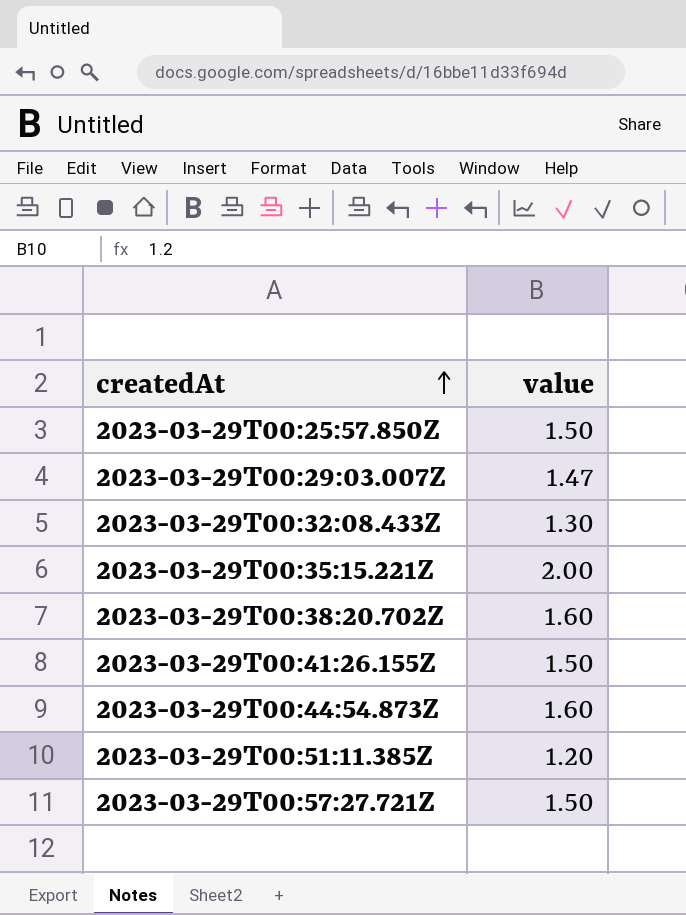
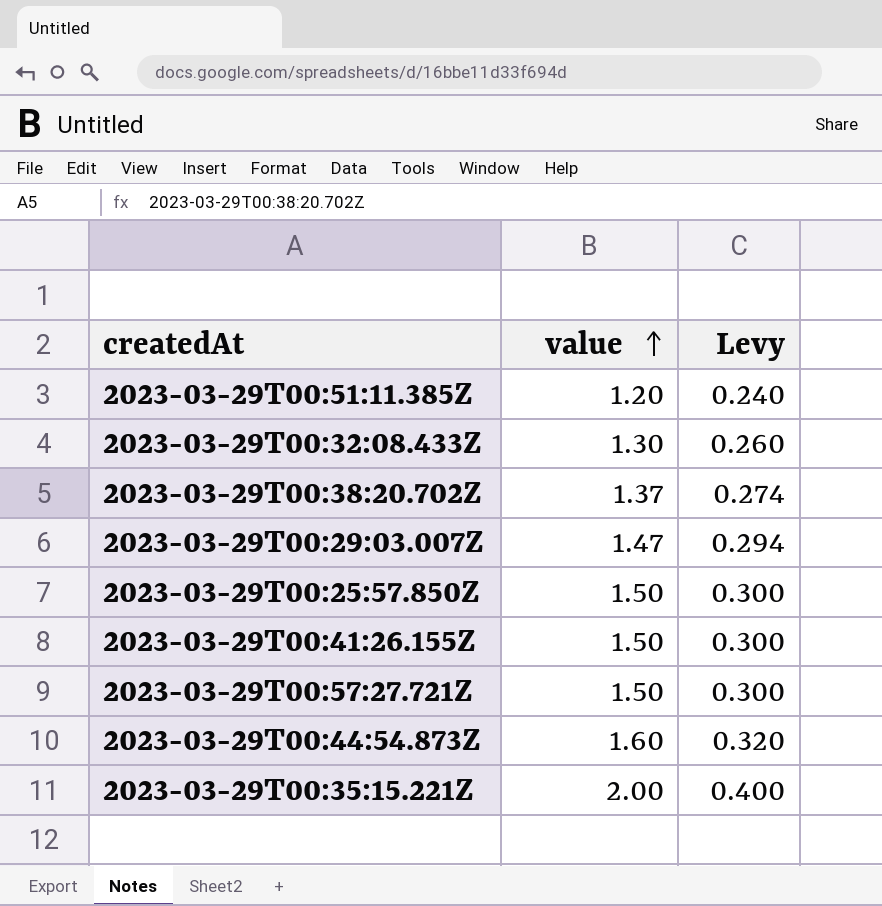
row order: createdAt ascending -> value ascending
column Levy | formula: none -> [value] * 0.2
2023-03-29T00:38:20.702Z | value: 1.60 -> 1.37

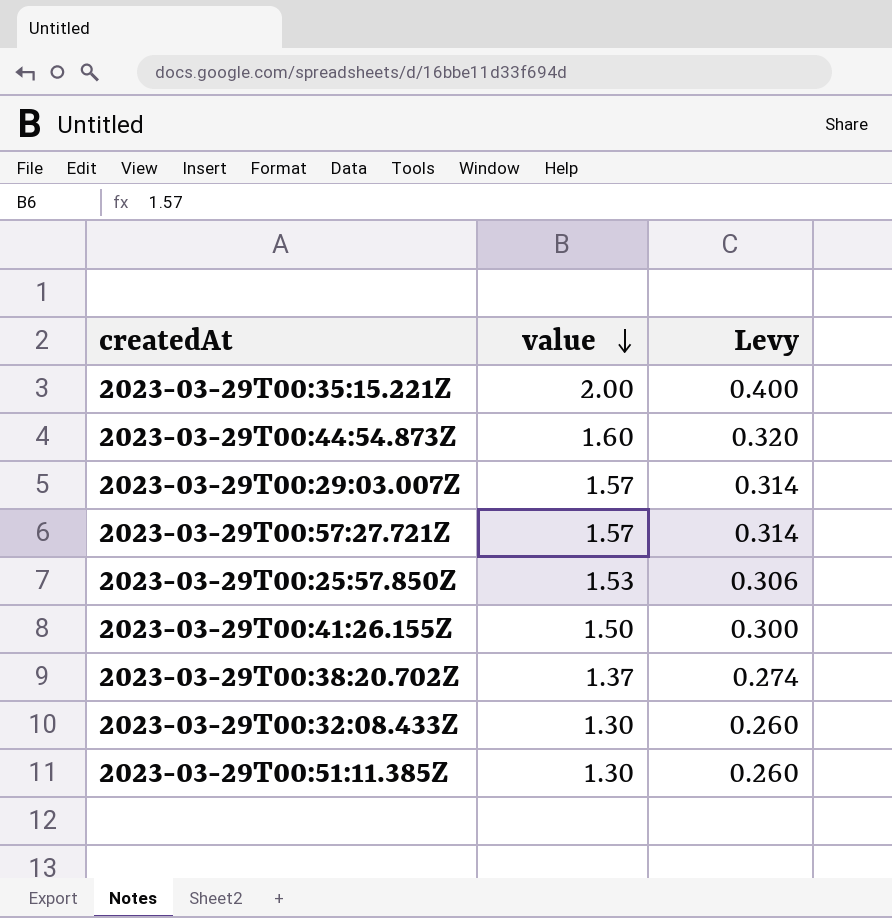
row order: value ascending -> value descending
2023-03-29T00:29:03.007Z | value: 1.47 -> 1.57
2023-03-29T00:29:03.007Z | Levy: 0.294 -> 0.314
2023-03-29T00:57:27.721Z | value: 1.50 -> 1.57
2023-03-29T00:57:27.721Z | Levy: 0.300 -> 0.314
2023-03-29T00:25:57.850Z | value: 1.50 -> 1.53
2023-03-29T00:25:57.850Z | Levy: 0.300 -> 0.306
2023-03-29T00:51:11.385Z | value: 1.20 -> 1.30
2023-03-29T00:51:11.385Z | Levy: 0.240 -> 0.260

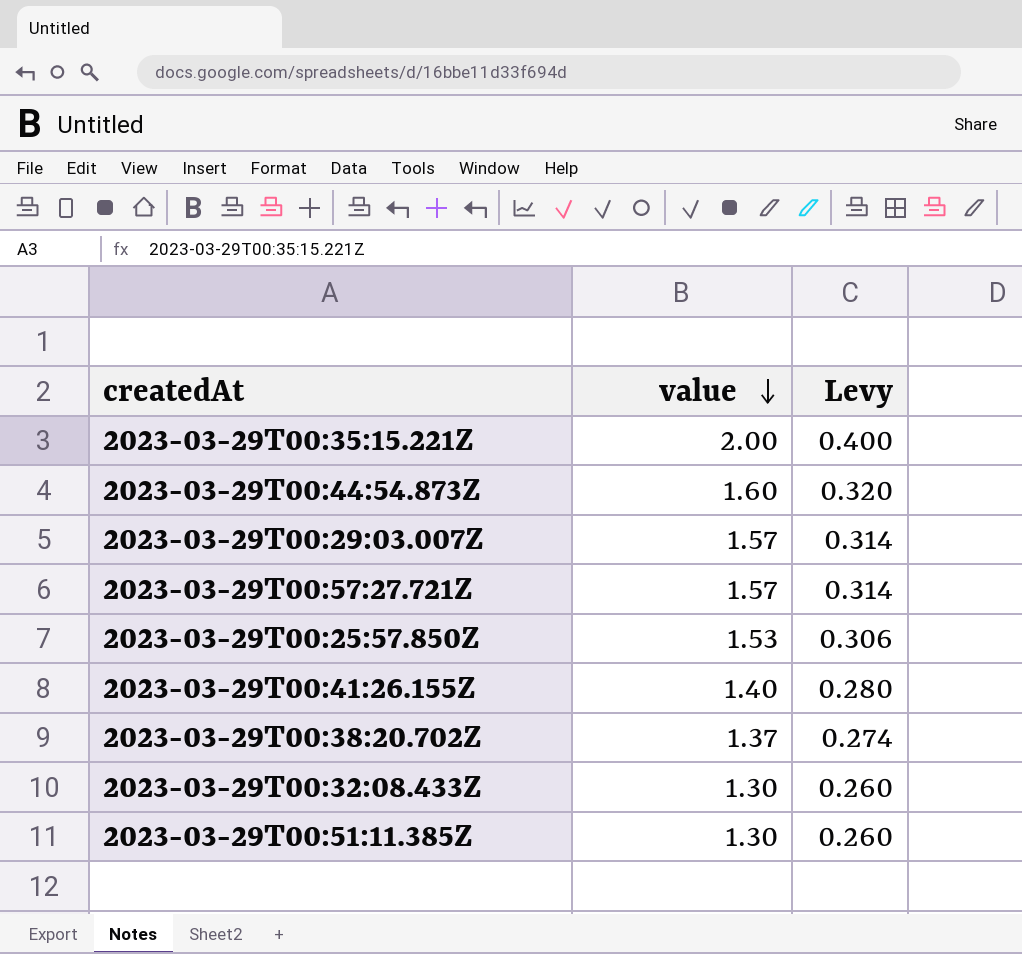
2023-03-29T00:41:26.155Z | value: 1.50 -> 1.40
2023-03-29T00:41:26.155Z | Levy: 0.300 -> 0.280

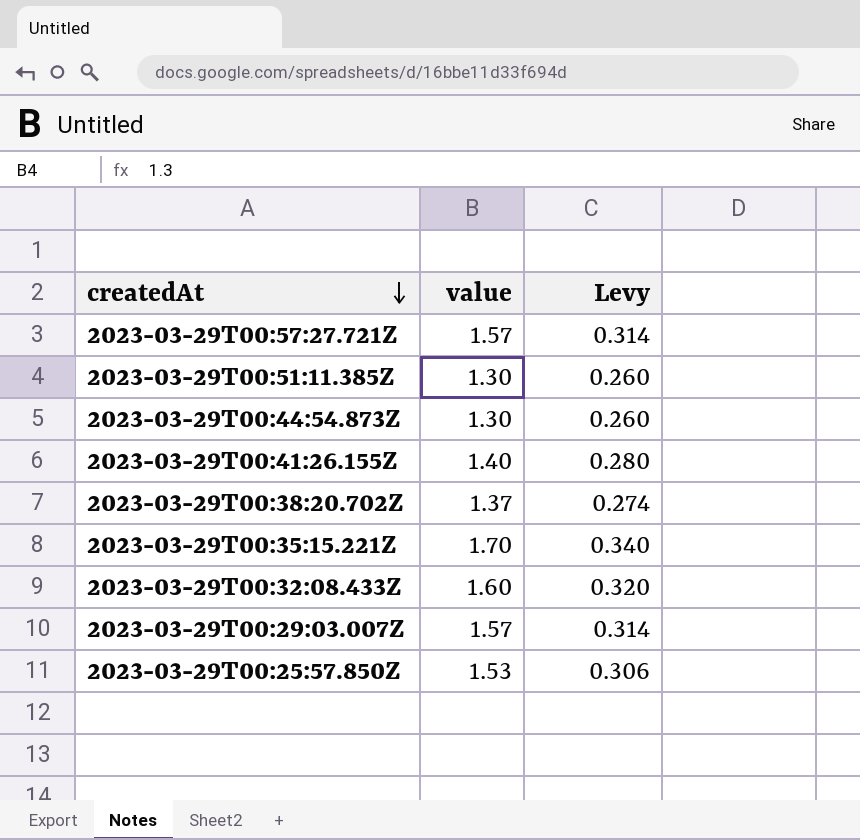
row order: value descending -> createdAt descending
2023-03-29T00:44:54.873Z | value: 1.60 -> 1.30
2023-03-29T00:44:54.873Z | Levy: 0.320 -> 0.260
2023-03-29T00:35:15.221Z | value: 2.00 -> 1.70
2023-03-29T00:35:15.221Z | Levy: 0.400 -> 0.340
2023-03-29T00:32:08.433Z | value: 1.30 -> 1.60
2023-03-29T00:32:08.433Z | Levy: 0.260 -> 0.320

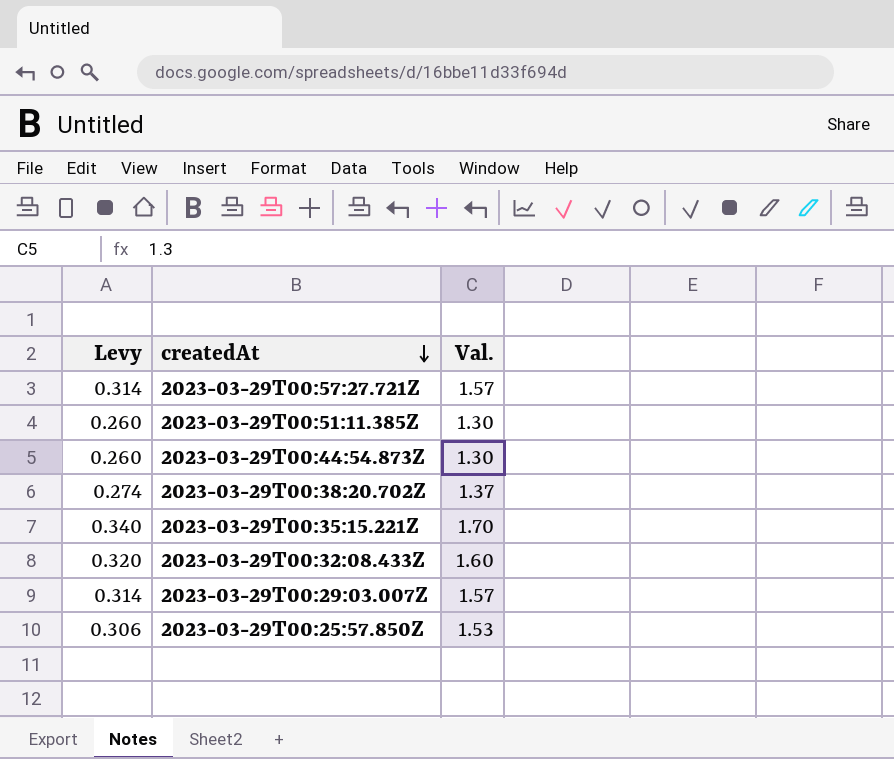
column Levy | position: 3 -> 1
column name: value -> Val.
row 2023-03-29T00:41:26.155Z: 1.40 | 0.280 -> none

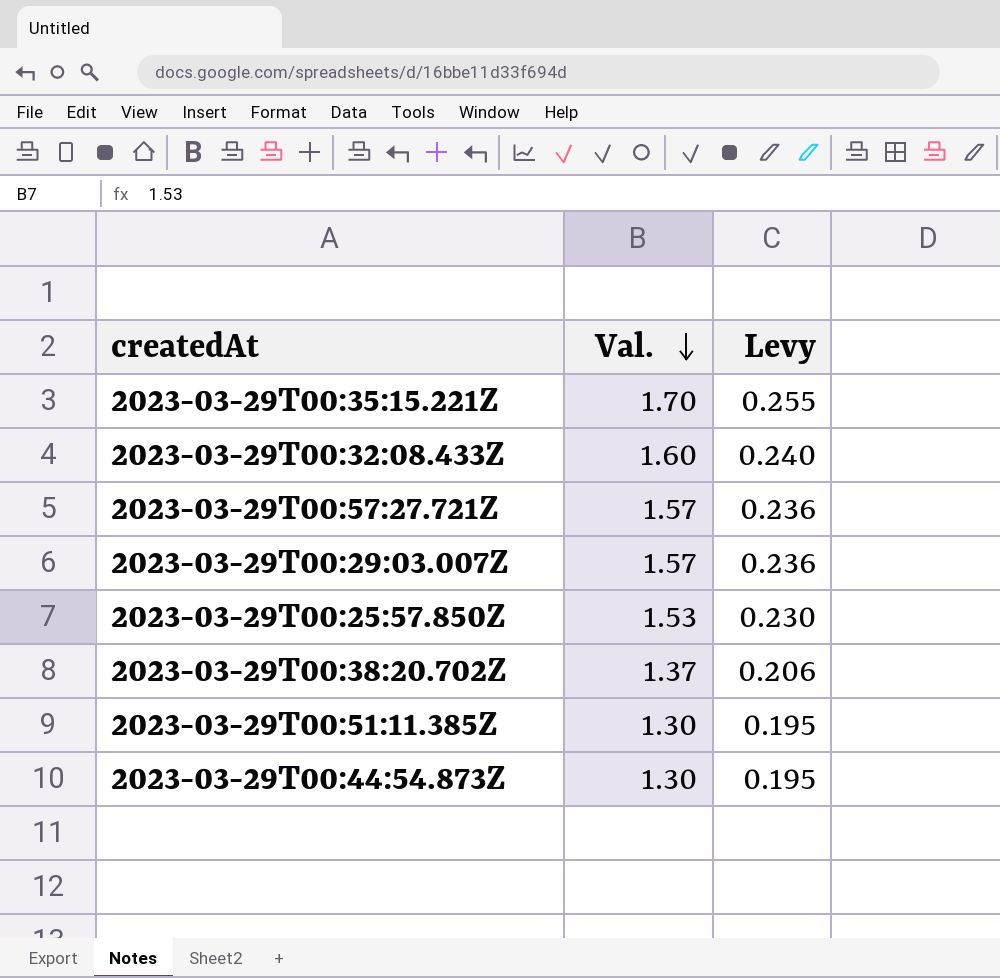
row order: createdAt descending -> Val. descending
column Levy | formula: [Val.] * 0.2 -> [Val.] * 0.15
column Levy | position: 1 -> 3

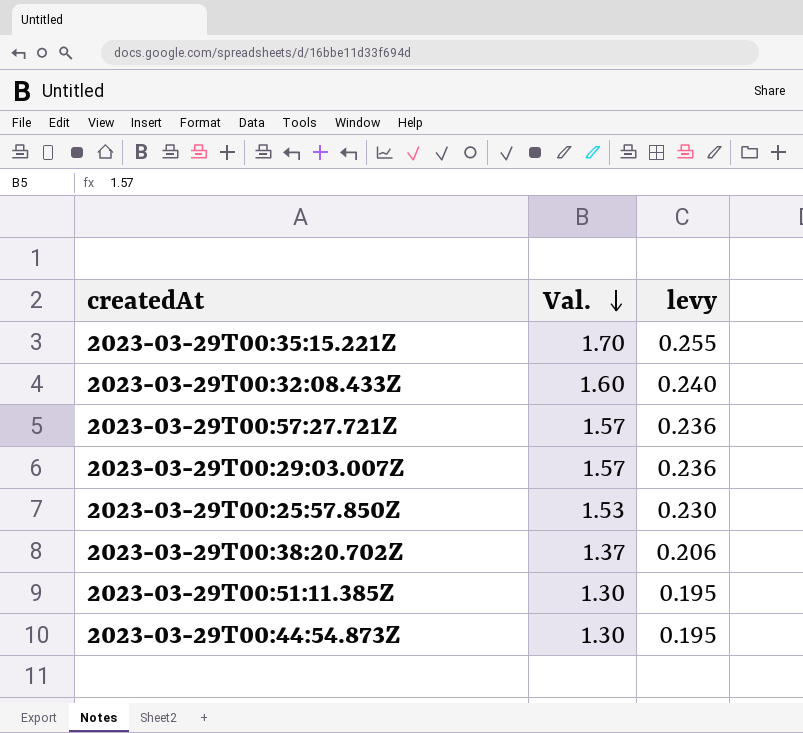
column name: Levy -> levy

